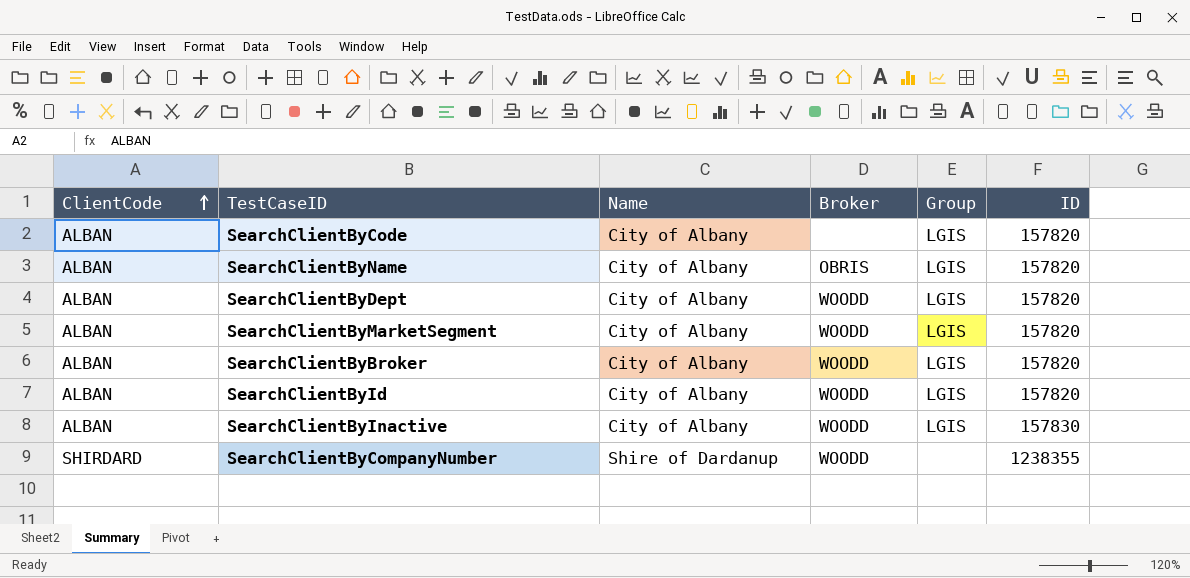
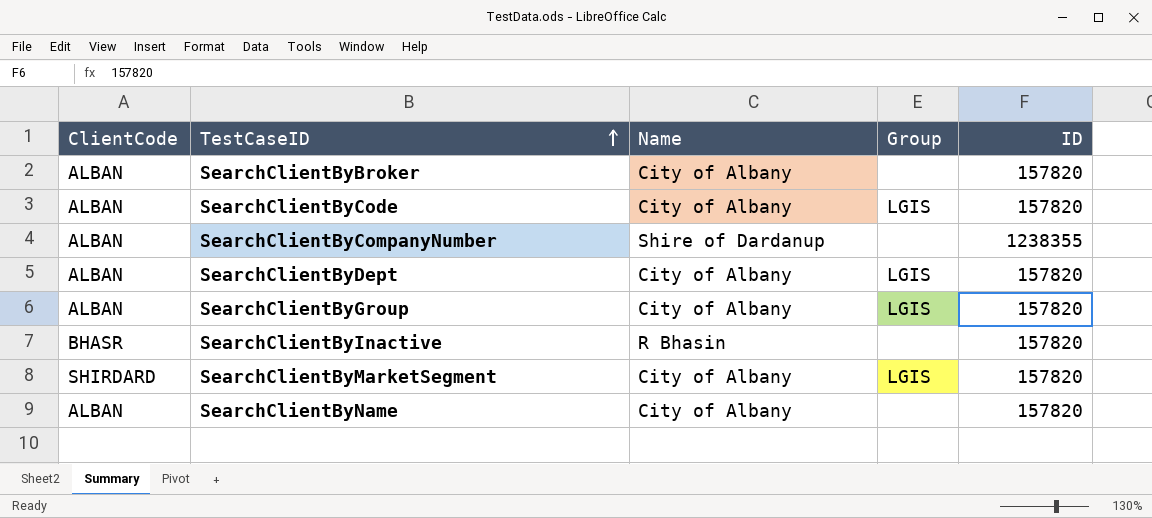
row order: ClientCode ascending -> TestCaseID ascending
column Broker | position: 4 -> none
row SearchClientById: ALBAN | City of Albany | WOODD | LGIS | 157820 -> none
SearchClientByBroker | Group: LGIS -> none
SearchClientByCompanyNumber | ClientCode: SHIRDARD -> ALBAN
row SearchClientByGroup: none -> ALBAN | City of Albany | LGIS | 157820
SearchClientByInactive | ClientCode: ALBAN -> BHASR
SearchClientByInactive | Name: City of Albany -> R Bhasin
SearchClientByInactive | Group: LGIS -> none
SearchClientByInactive | ID: 157830 -> 157820
SearchClientByMarketSegment | ClientCode: ALBAN -> SHIRDARD
SearchClientByName | Group: LGIS -> none

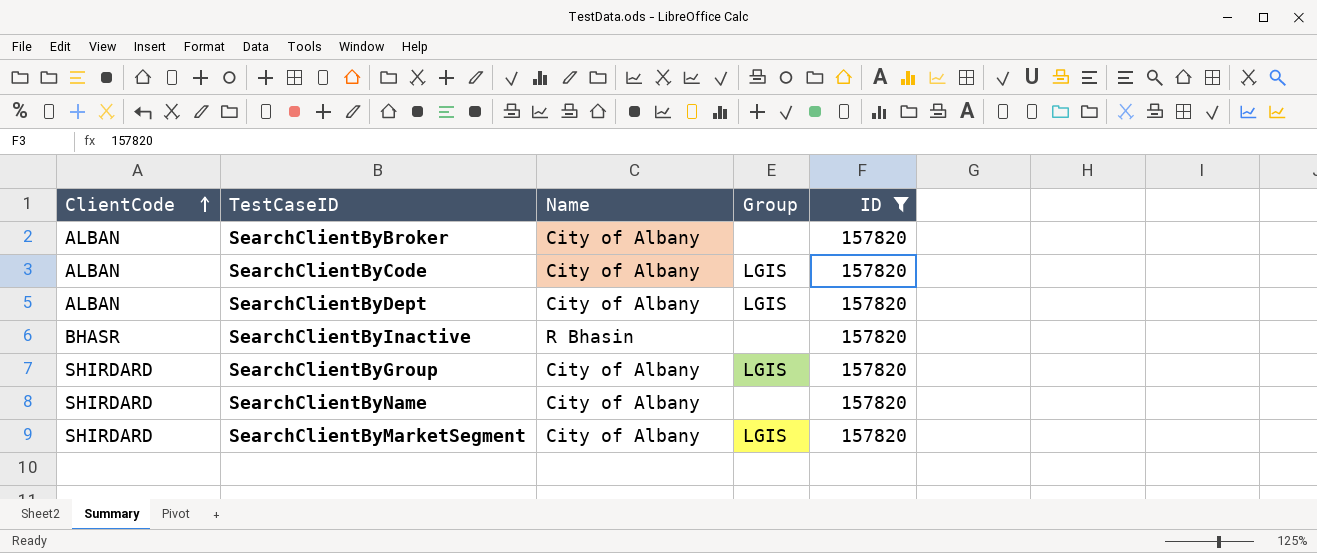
filter: none -> ID = 157820
row order: TestCaseID ascending -> ClientCode ascending
SearchClientByGroup | ClientCode: ALBAN -> SHIRDARD
SearchClientByName | ClientCode: ALBAN -> SHIRDARD

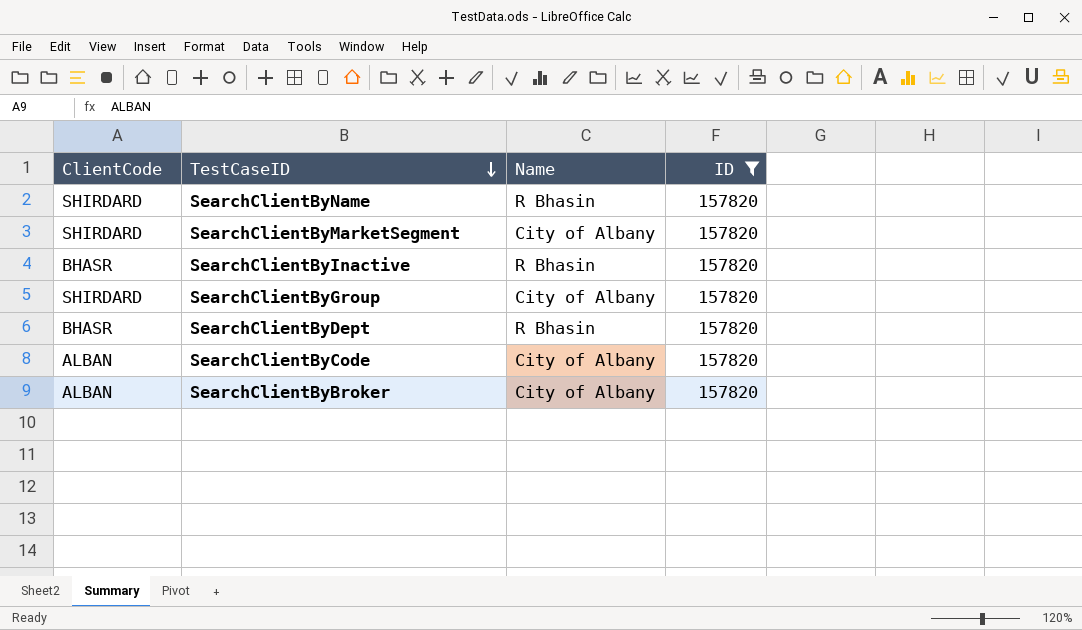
row order: ClientCode ascending -> TestCaseID descending
column Group | position: 4 -> none
SearchClientByName | Name: City of Albany -> R Bhasin
SearchClientByDept | ClientCode: ALBAN -> BHASR
SearchClientByDept | Name: City of Albany -> R Bhasin

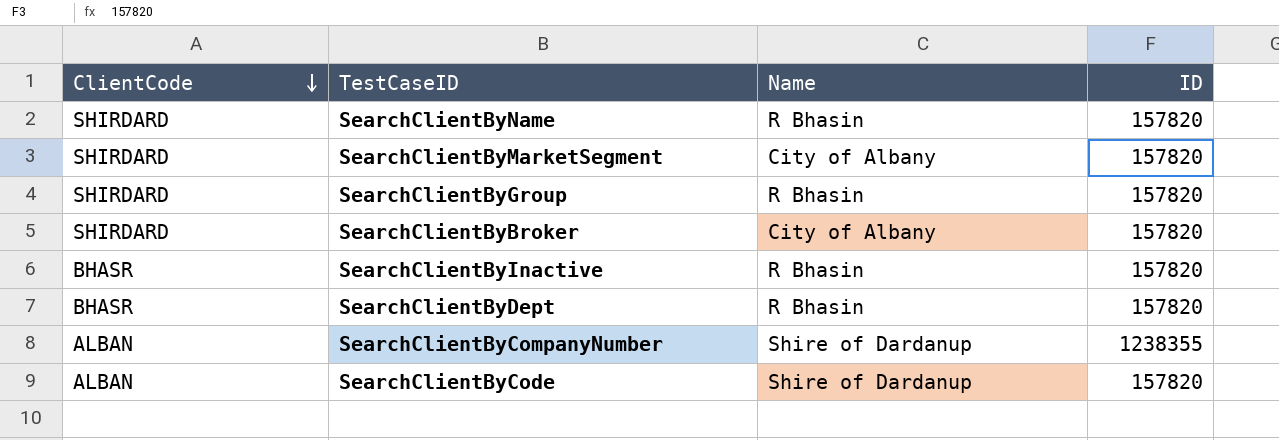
filter: ID = 157820 -> none
row order: TestCaseID descending -> ClientCode descending
SearchClientByGroup | Name: City of Albany -> R Bhasin
SearchClientByBroker | ClientCode: ALBAN -> SHIRDARD
SearchClientByCode | Name: City of Albany -> Shire of Dardanup

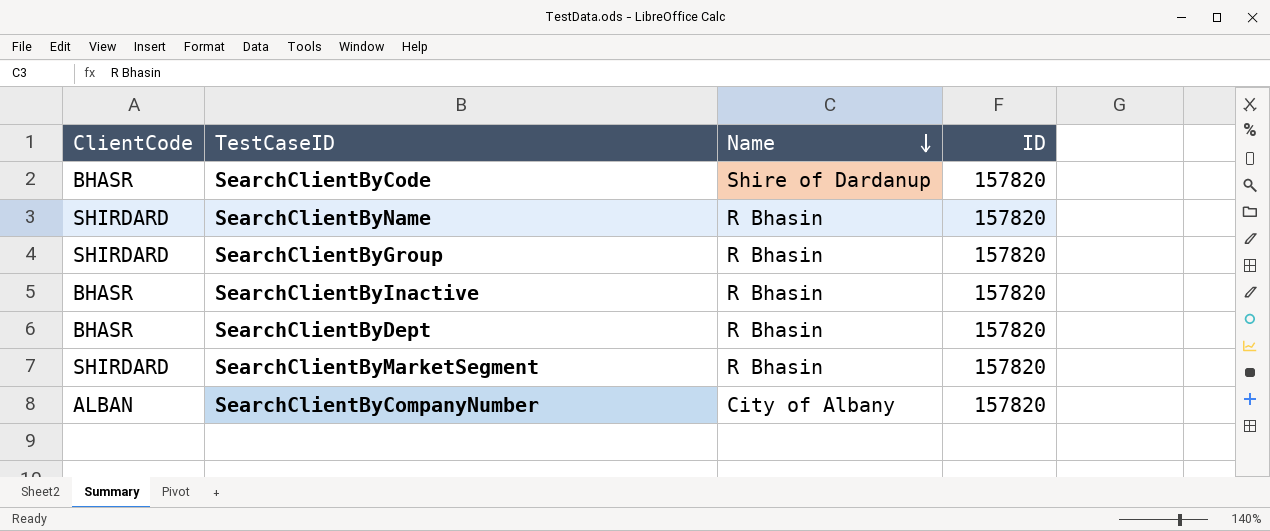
row order: ClientCode descending -> Name descending
row SearchClientByBroker: SHIRDARD | City of Albany | 157820 -> none
SearchClientByCode | ClientCode: ALBAN -> BHASR
SearchClientByMarketSegment | Name: City of Albany -> R Bhasin
SearchClientByCompanyNumber | Name: Shire of Dardanup -> City of Albany
SearchClientByCompanyNumber | ID: 1238355 -> 157820

